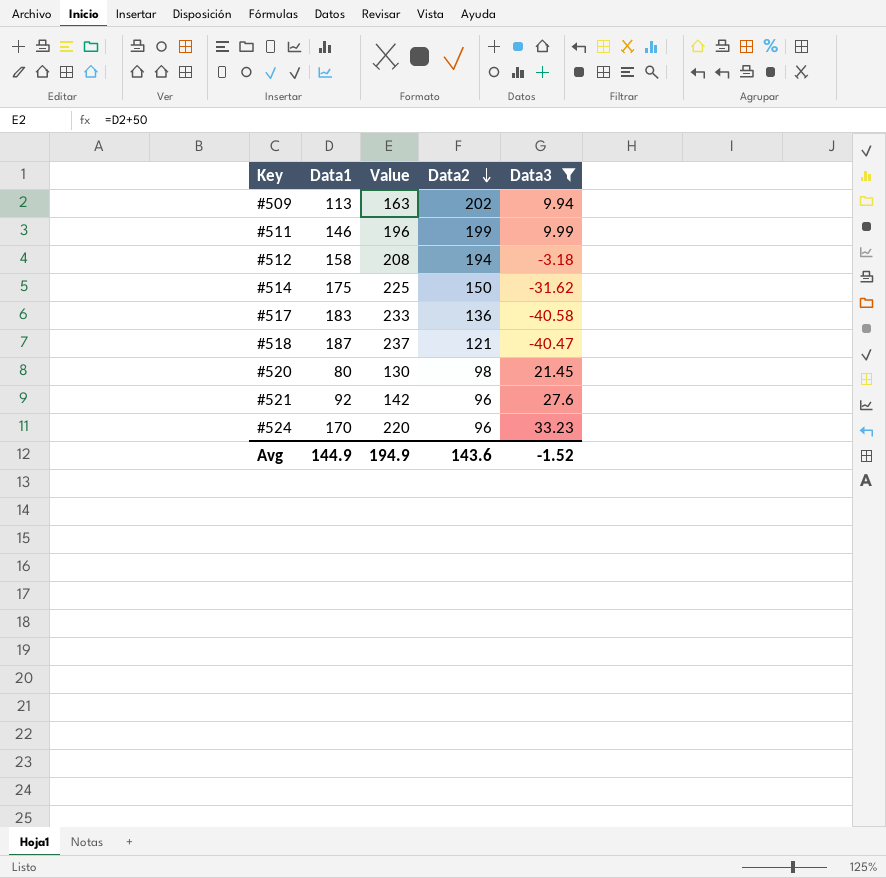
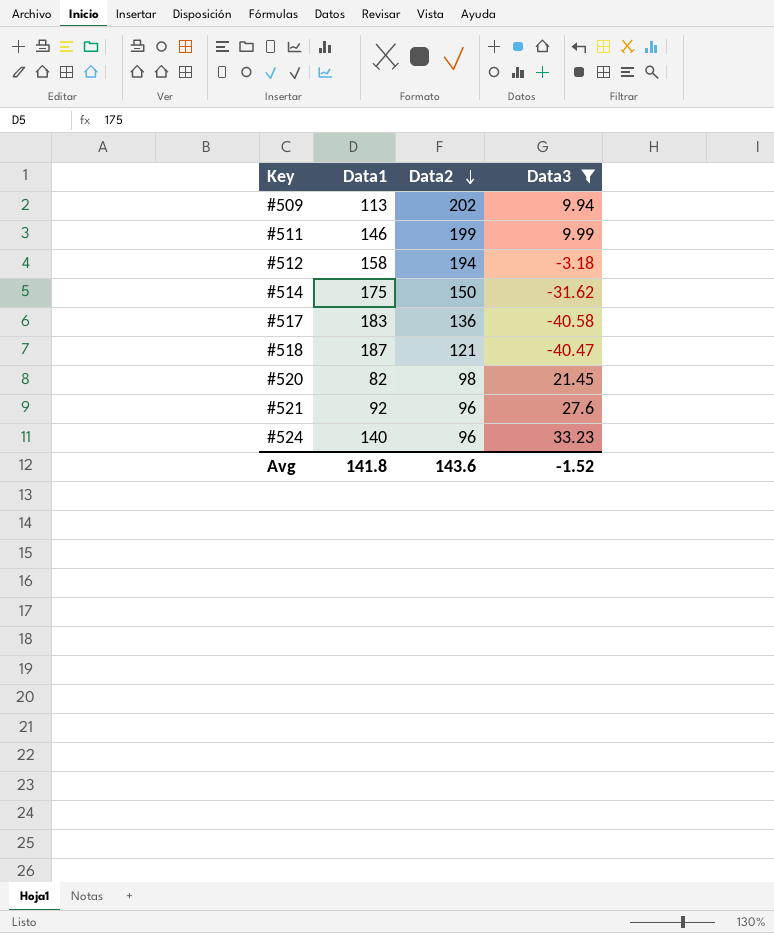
column Value | formula: [Data1] + 50 -> none
#520 | Data1: 80 -> 82
#524 | Data1: 170 -> 140
Avg | Data1: 144.9 -> 141.8

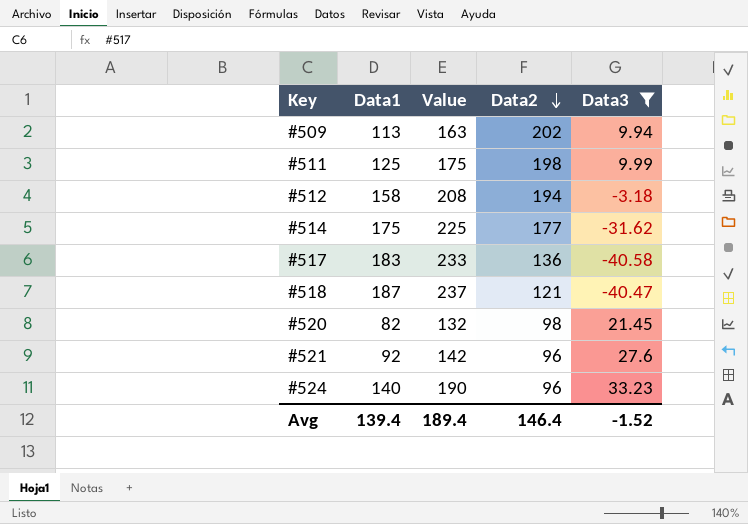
column Value | formula: none -> [Data1] + 50
#511 | Data1: 146 -> 125
#511 | Data2: 199 -> 198
#514 | Data2: 150 -> 177
Avg | Data1: 141.8 -> 139.4
Avg | Data2: 143.6 -> 146.4

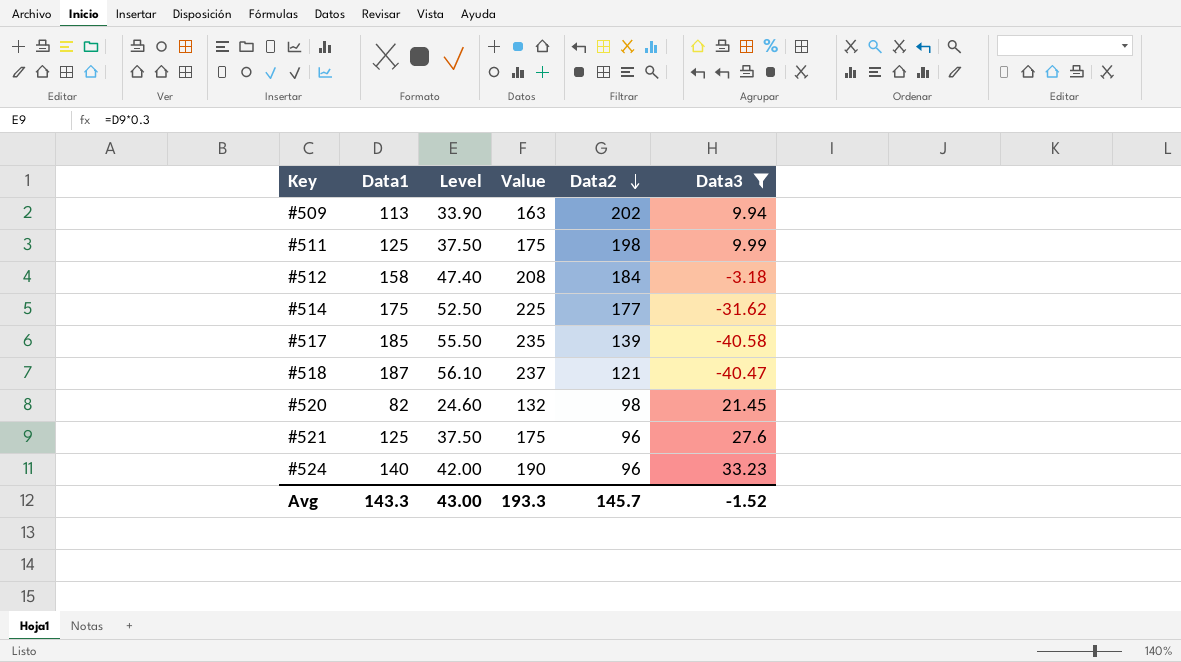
column Level | formula: none -> [Data1] * 0.3
#512 | Data2: 194 -> 184
#517 | Data1: 183 -> 185
#517 | Value: 233 -> 235
#517 | Data2: 136 -> 139
#521 | Data1: 92 -> 125
#521 | Value: 142 -> 175
Avg | Data1: 139.4 -> 143.3
Avg | Value: 189.4 -> 193.3
Avg | Data2: 146.4 -> 145.7

